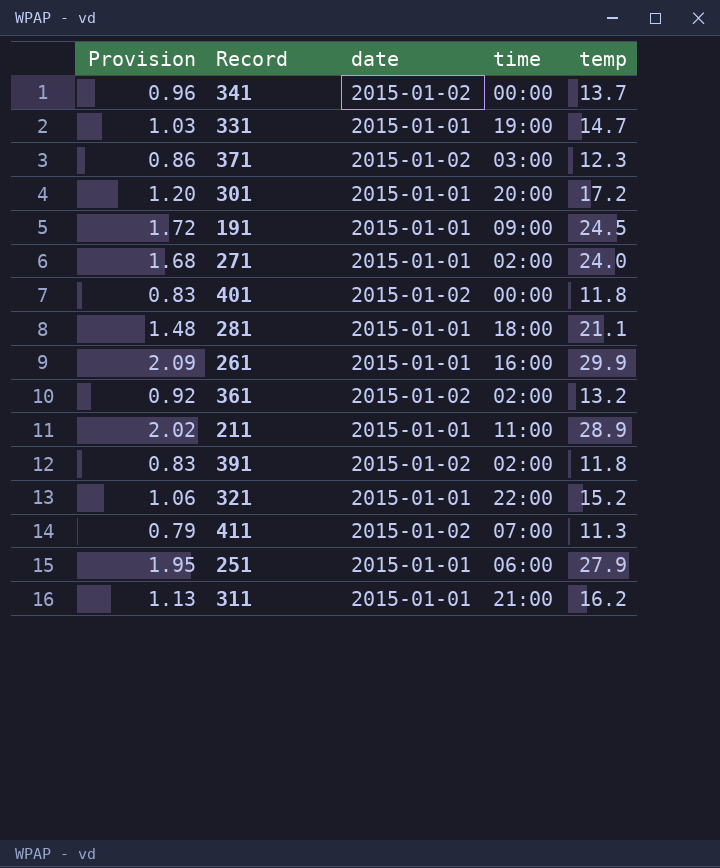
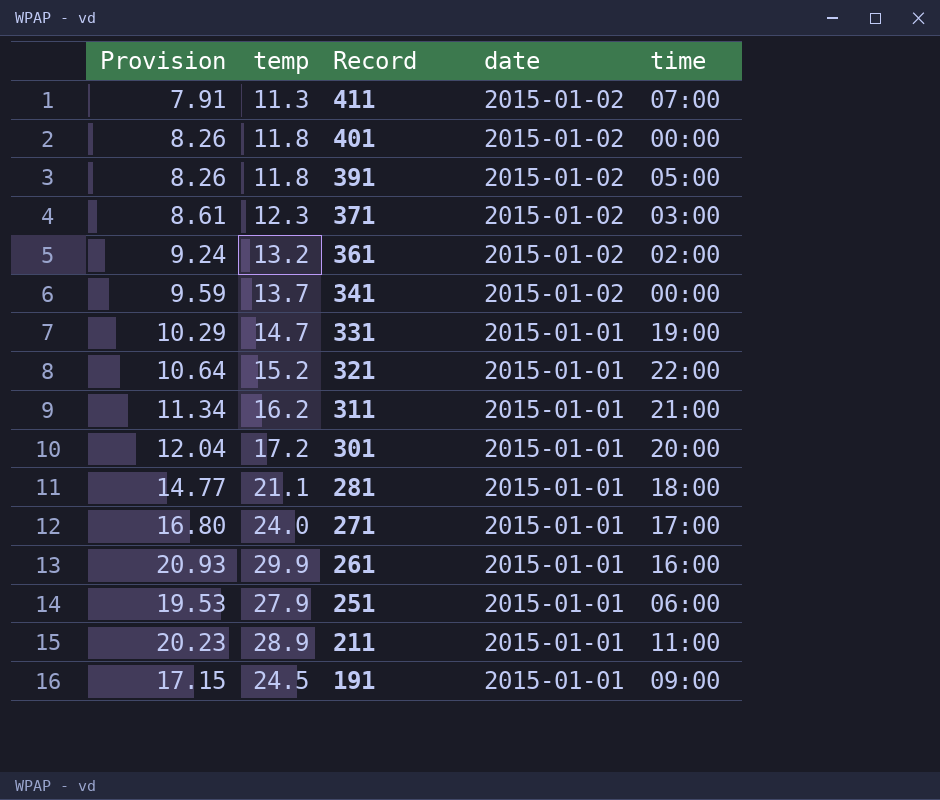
row order: none -> Record descending
column Provision | formula: [temp] * 0.07 -> [temp] * 0.7
column temp | position: 5 -> 2
391 | time: 02:00 -> 05:00
271 | time: 02:00 -> 17:00

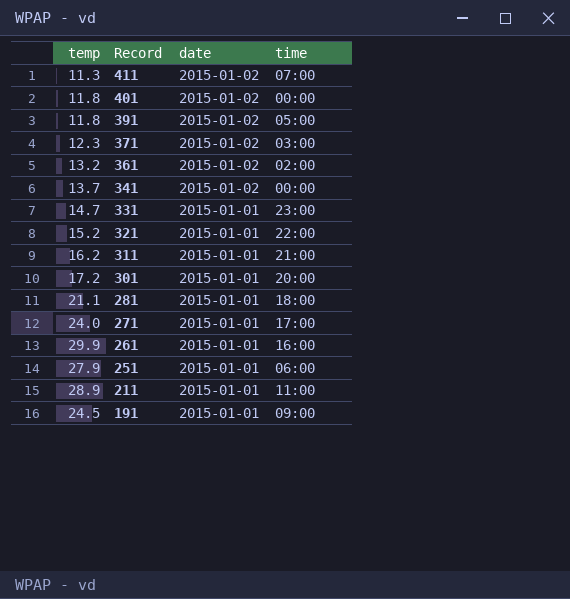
column Provision | formula: [temp] * 0.7 -> none
331 | time: 19:00 -> 23:00

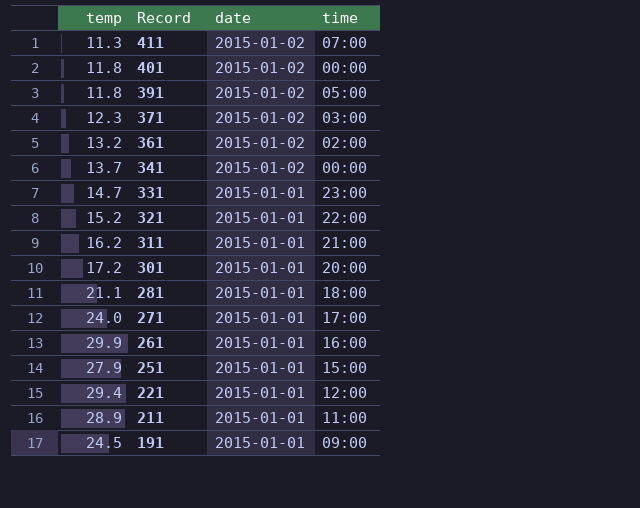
251 | time: 06:00 -> 15:00
row 221: none -> 29.4 | 2015-01-01 | 12:00

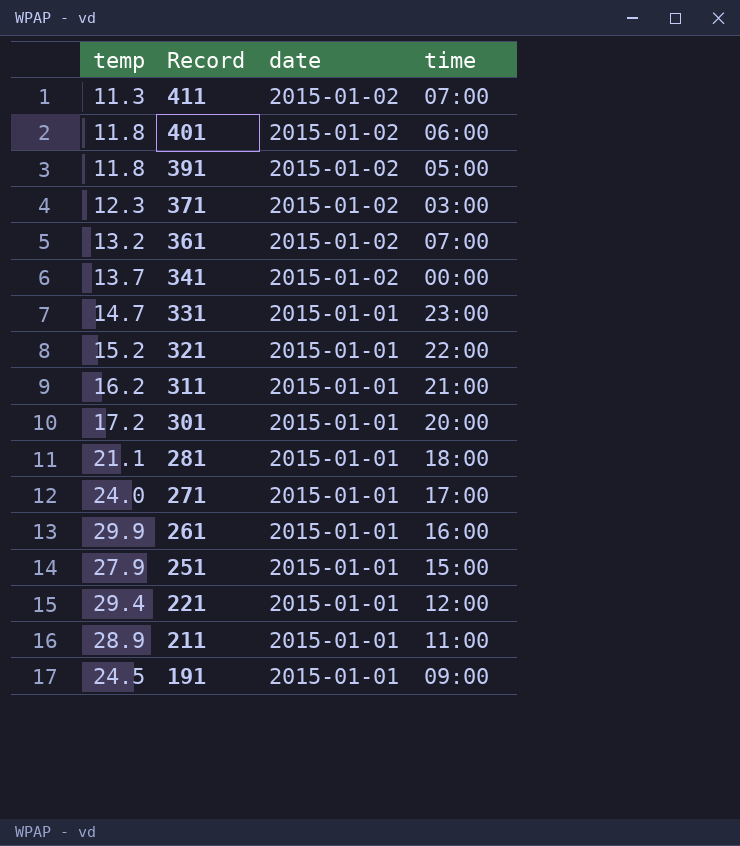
401 | time: 00:00 -> 06:00
361 | time: 02:00 -> 07:00

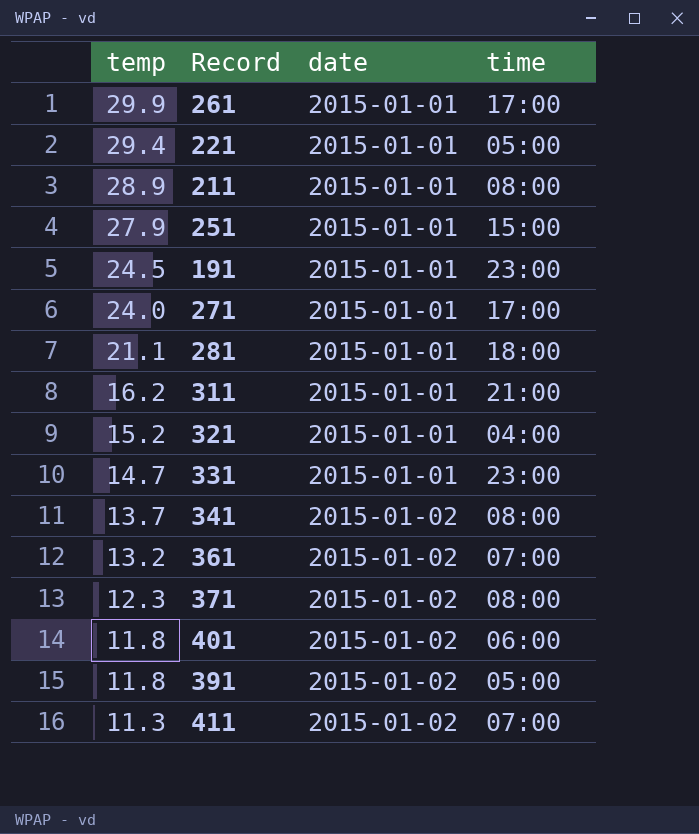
row order: Record descending -> temp descending
row 301: 17.2 | 2015-01-01 | 20:00 -> none
261 | time: 16:00 -> 17:00
221 | time: 12:00 -> 05:00
211 | time: 11:00 -> 08:00
191 | time: 09:00 -> 23:00
321 | time: 22:00 -> 04:00
341 | time: 00:00 -> 08:00
371 | time: 03:00 -> 08:00

